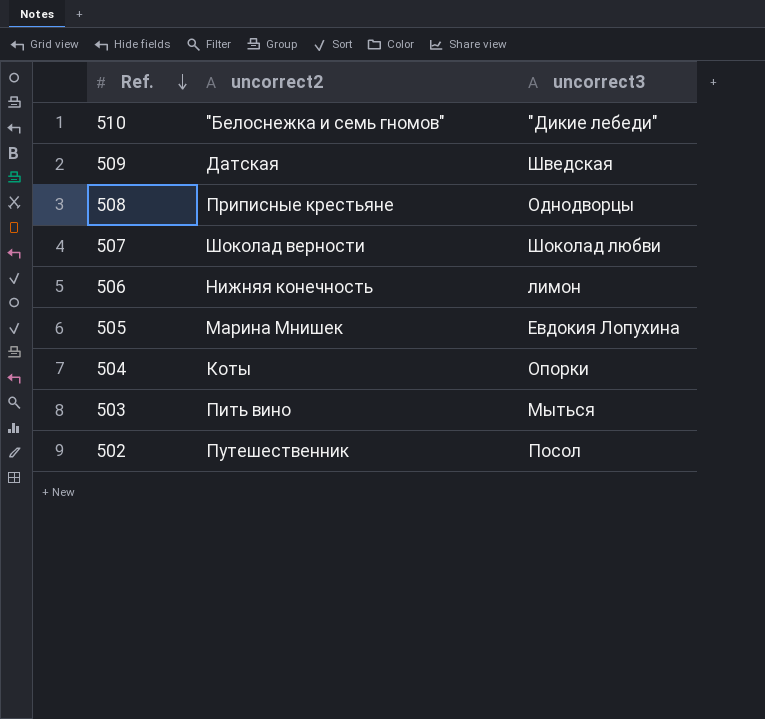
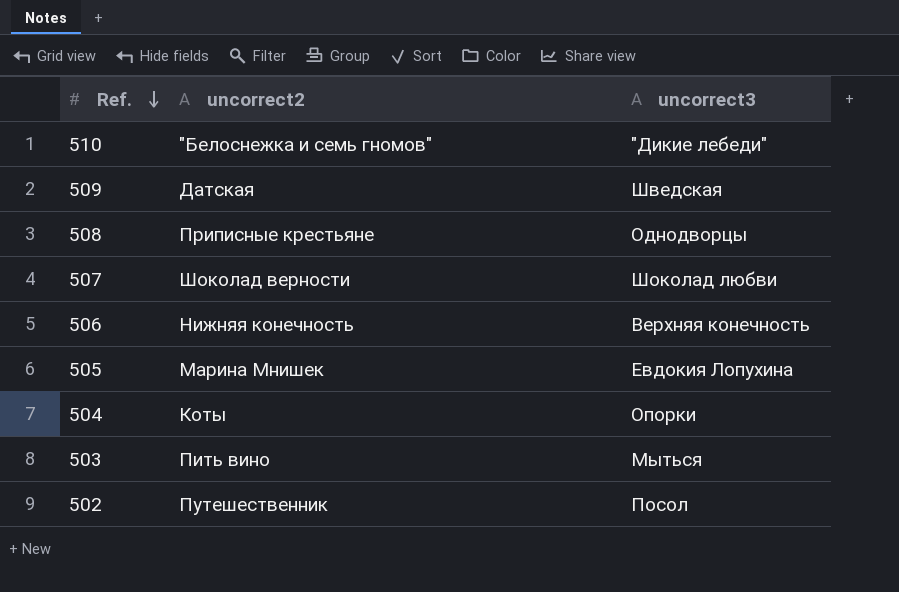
506 | uncorrect3: лимон -> Верхняя конечность

